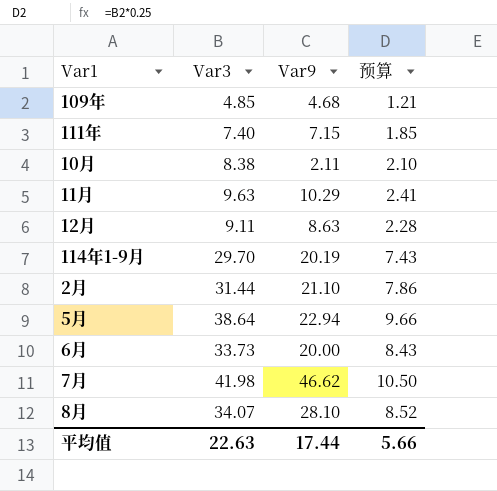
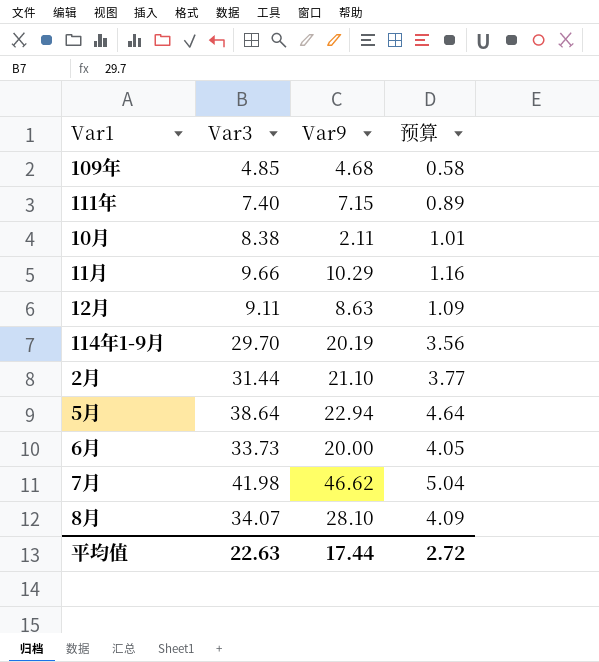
column 预算 | formula: [Var3] * 0.25 -> [Var3] * 0.12
11月 | Var3: 9.63 -> 9.66
平均值 | 预算: 5.66 -> 2.72

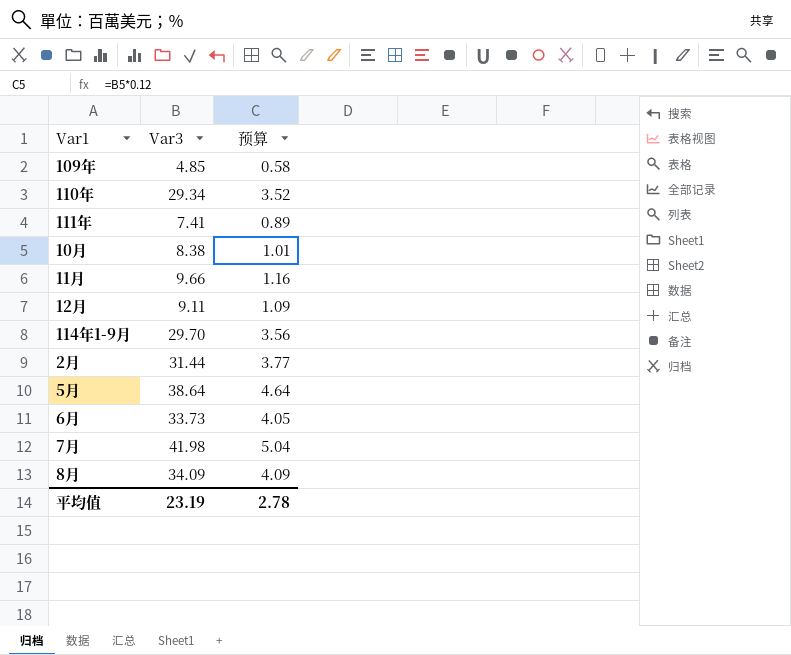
column Var9 | position: 3 -> none
row 110年: none -> 29.34 | 3.52
111年 | Var3: 7.40 -> 7.41
8月 | Var3: 34.07 -> 34.09
平均值 | Var3: 22.63 -> 23.19
平均值 | 预算: 2.72 -> 2.78

